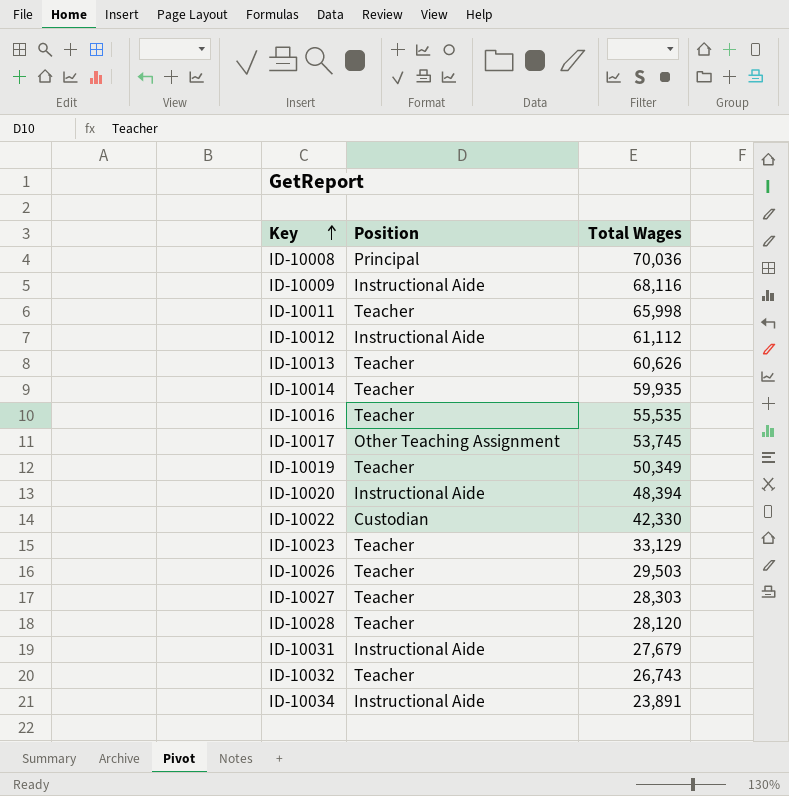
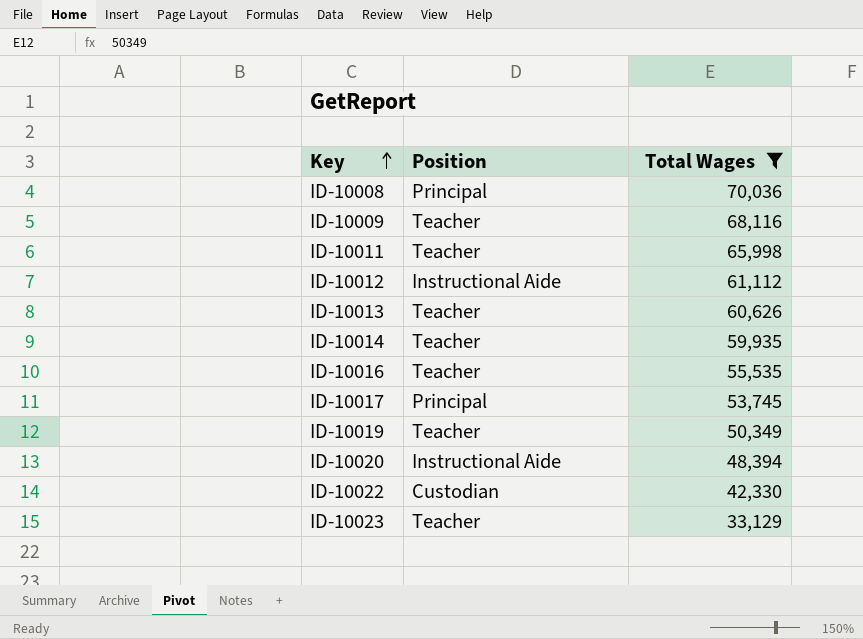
filter: none -> Total Wages >= 33,129
ID-10009 | Position: Instructional Aide -> Teacher
ID-10017 | Position: Other Teaching Assignment -> Principal

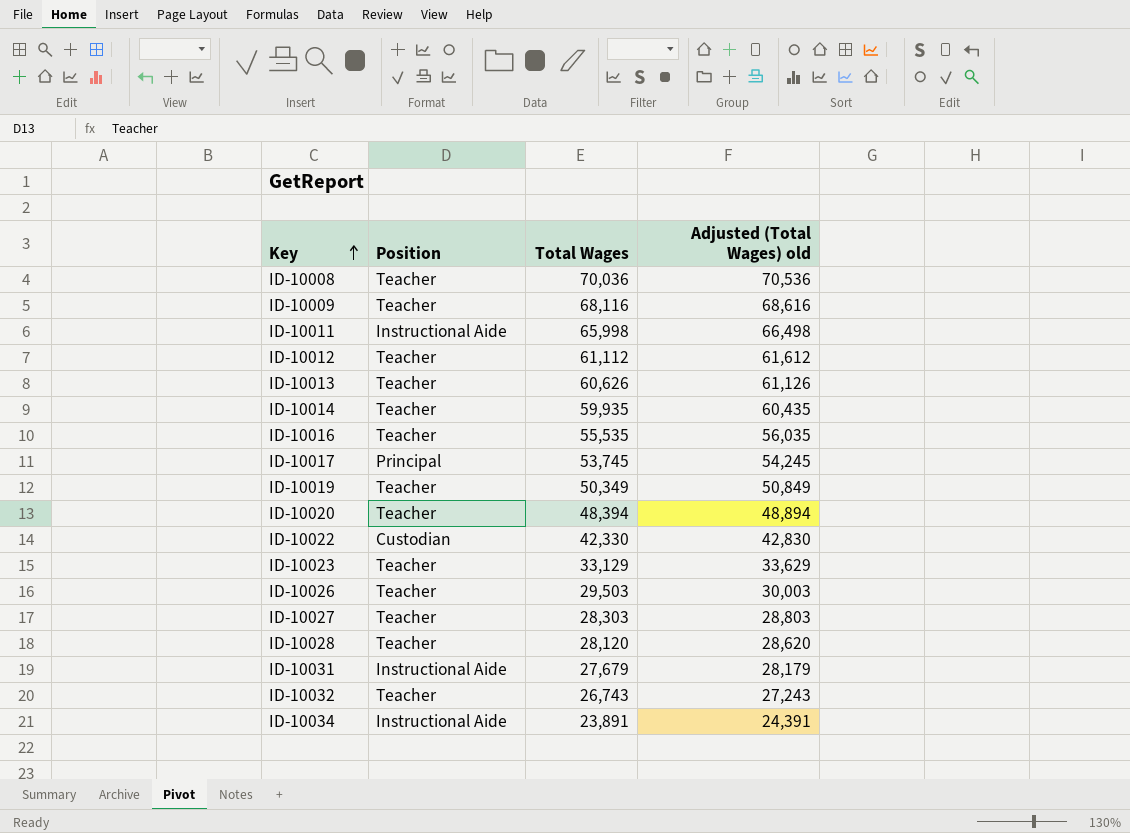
filter: Total Wages >= 33,129 -> none
column Adjusted (Total Wages) old | formula: none -> [Total Wages] + 500
ID-10008 | Position: Principal -> Teacher
ID-10011 | Position: Teacher -> Instructional Aide
ID-10012 | Position: Instructional Aide -> Teacher
ID-10020 | Position: Instructional Aide -> Teacher

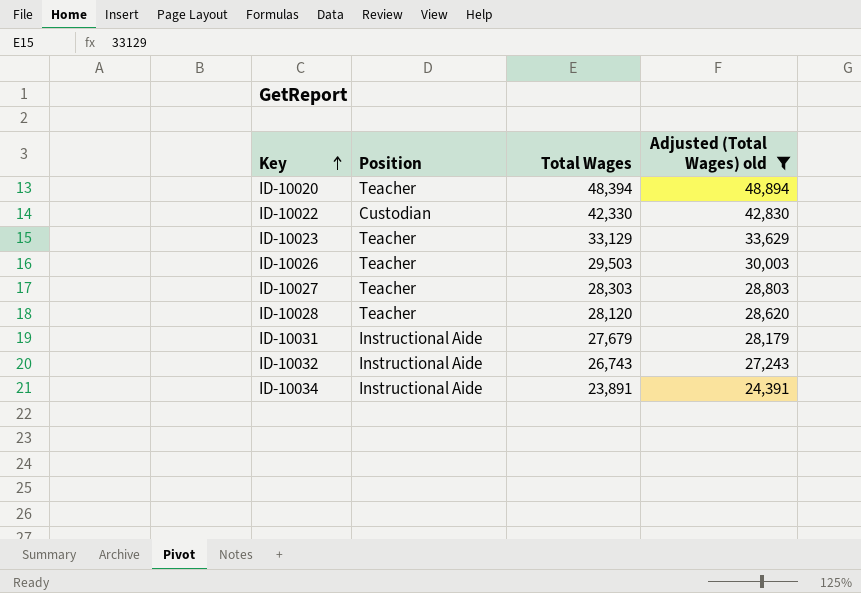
filter: none -> Adjusted (Total Wages) old <= 48,894
ID-10032 | Position: Teacher -> Instructional Aide

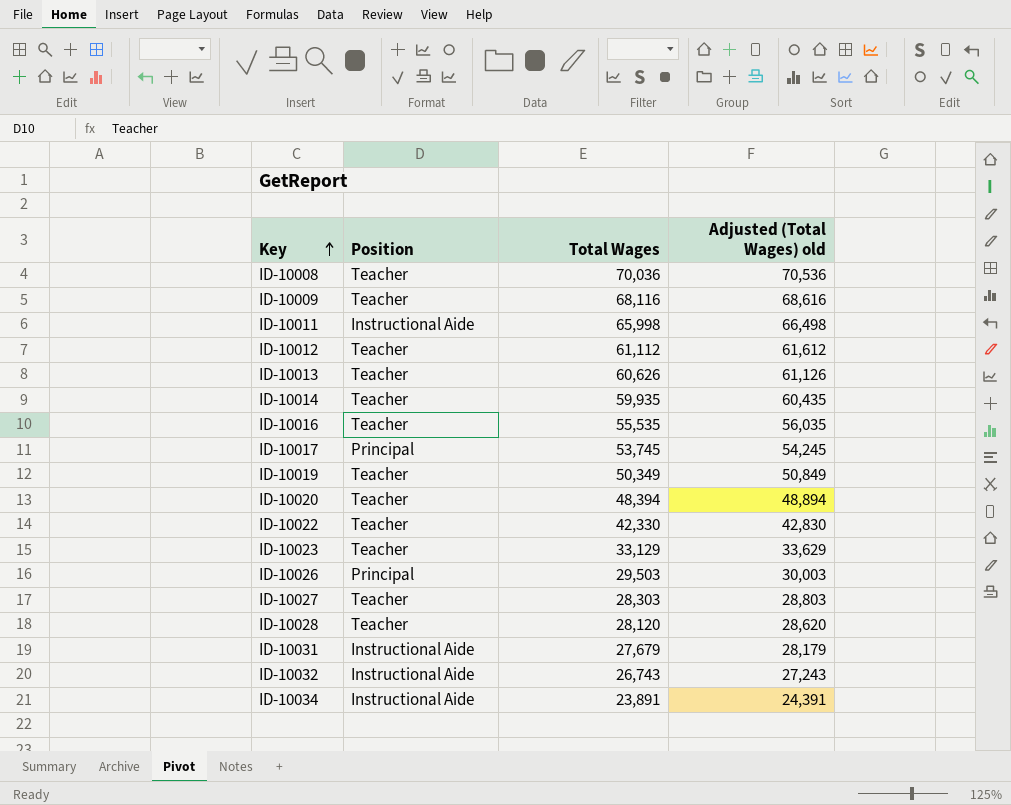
filter: Adjusted (Total Wages) old <= 48,894 -> none
ID-10022 | Position: Custodian -> Teacher
ID-10026 | Position: Teacher -> Principal

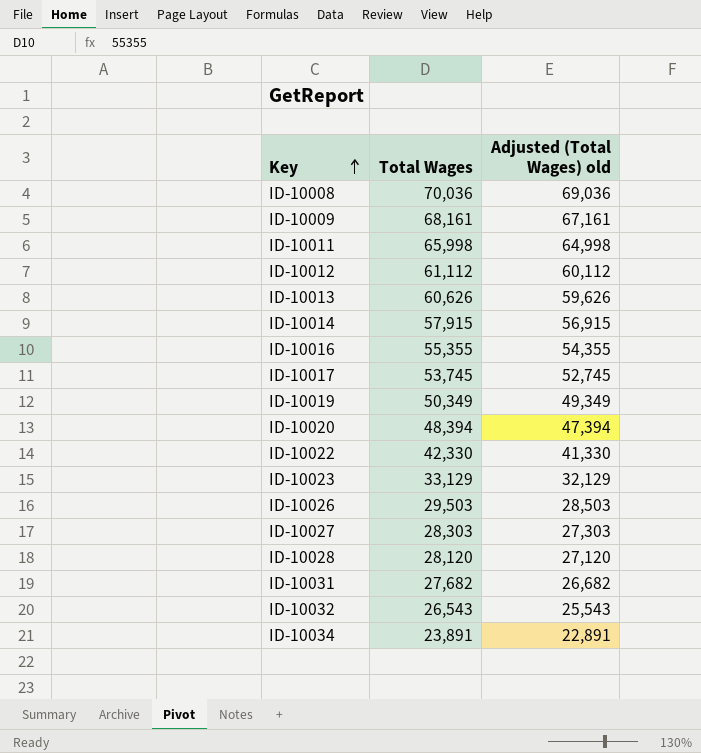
column Position | position: 2 -> none
column Adjusted (Total Wages) old | formula: [Total Wages] + 500 -> [Total Wages] - 1000
ID-10009 | Total Wages: 68,116 -> 68,161
ID-10014 | Total Wages: 59,935 -> 57,915
ID-10016 | Total Wages: 55,535 -> 55,355
ID-10031 | Total Wages: 27,679 -> 27,682
ID-10032 | Total Wages: 26,743 -> 26,543

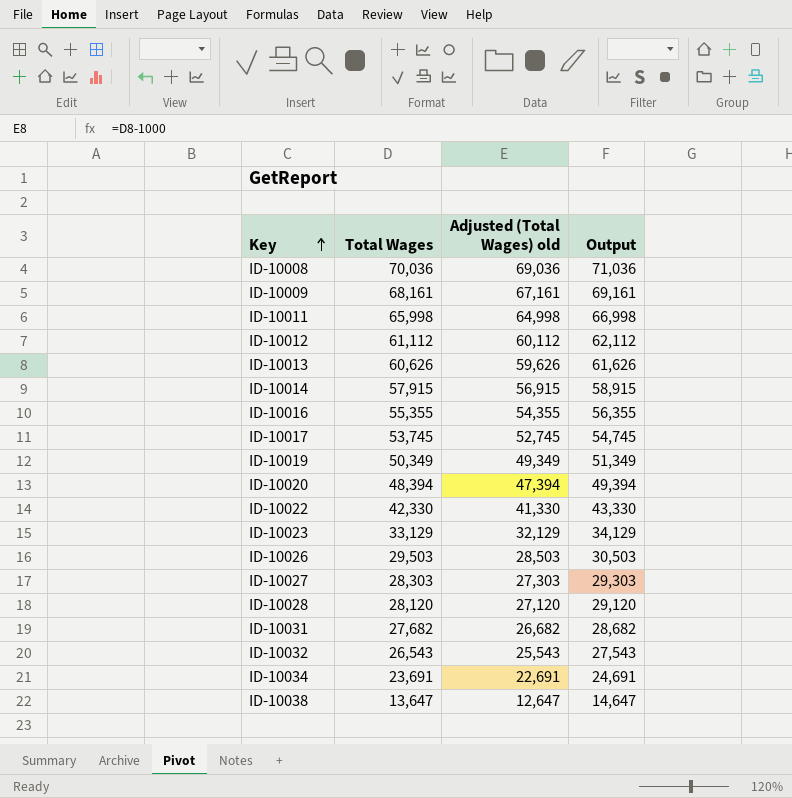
column Output | formula: none -> [Total Wages] + 1000
ID-10034 | Total Wages: 23,891 -> 23,691
ID-10034 | Adjusted (Total Wages) old: 22,891 -> 22,691
row ID-10038: none -> 13,647 | 12,647 | 14,647

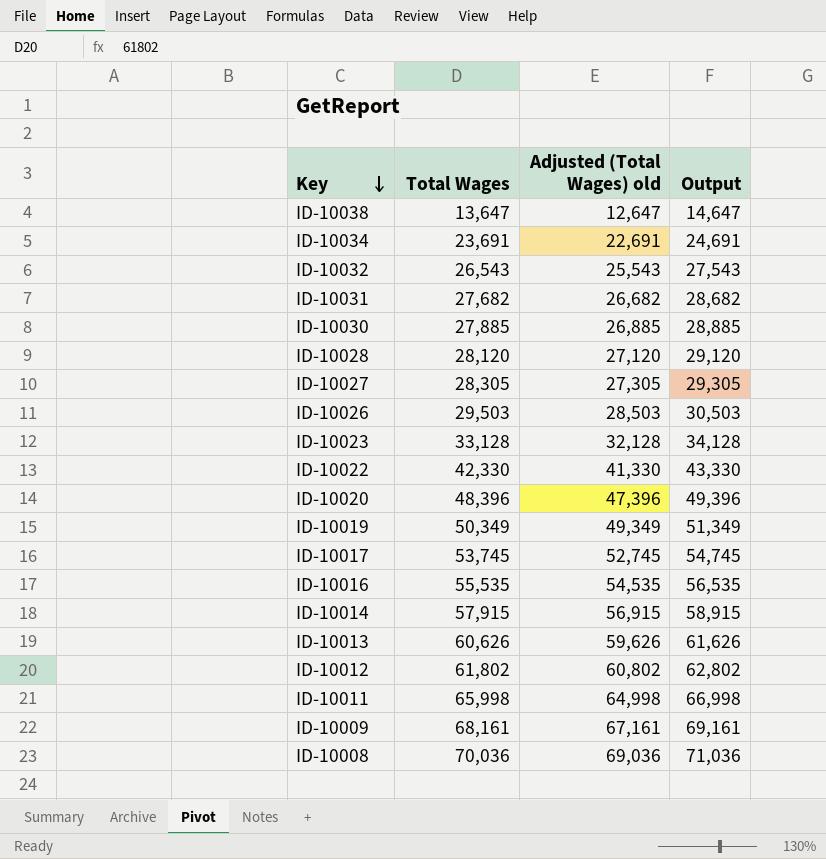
row order: Key ascending -> Key descending
row ID-10030: none -> 27,885 | 26,885 | 28,885
ID-10027 | Total Wages: 28,303 -> 28,305
ID-10027 | Adjusted (Total Wages) old: 27,303 -> 27,305
ID-10027 | Output: 29,303 -> 29,305
ID-10023 | Total Wages: 33,129 -> 33,128
ID-10023 | Adjusted (Total Wages) old: 32,129 -> 32,128
ID-10023 | Output: 34,129 -> 34,128
ID-10020 | Total Wages: 48,394 -> 48,396
ID-10020 | Adjusted (Total Wages) old: 47,394 -> 47,396
ID-10020 | Output: 49,394 -> 49,396
ID-10016 | Total Wages: 55,355 -> 55,535
ID-10016 | Adjusted (Total Wages) old: 54,355 -> 54,535
ID-10016 | Output: 56,355 -> 56,535
ID-10012 | Total Wages: 61,112 -> 61,802
ID-10012 | Adjusted (Total Wages) old: 60,112 -> 60,802
ID-10012 | Output: 62,112 -> 62,802

